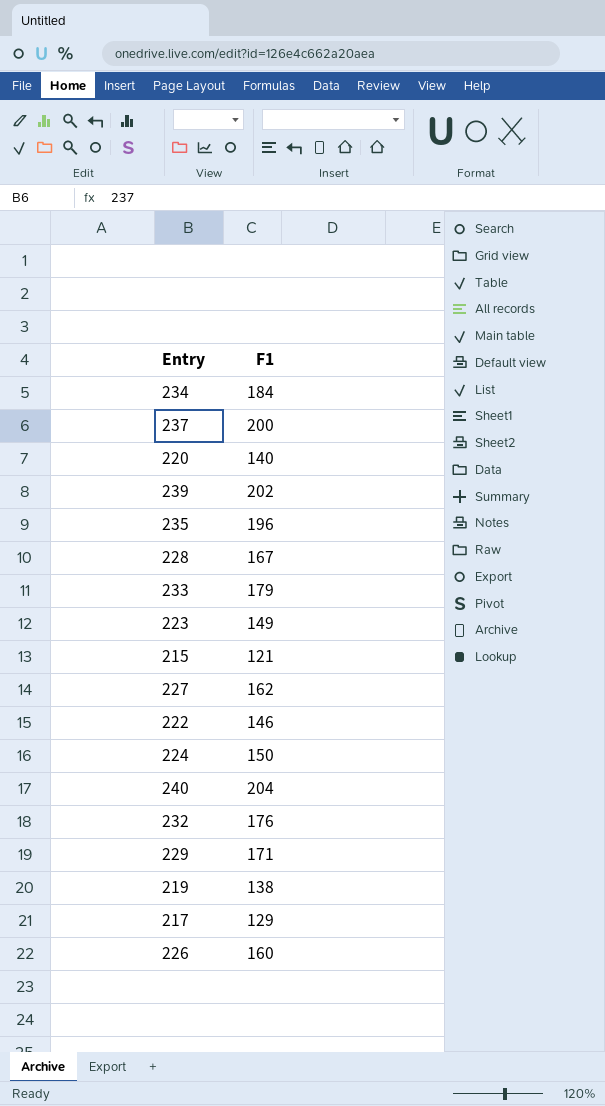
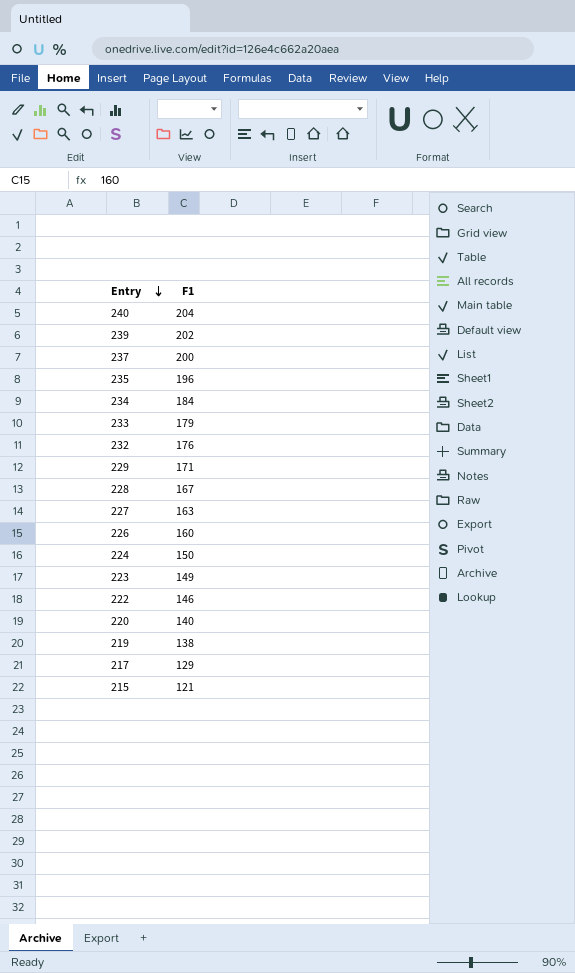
row order: none -> Entry descending
227 | F1: 162 -> 163

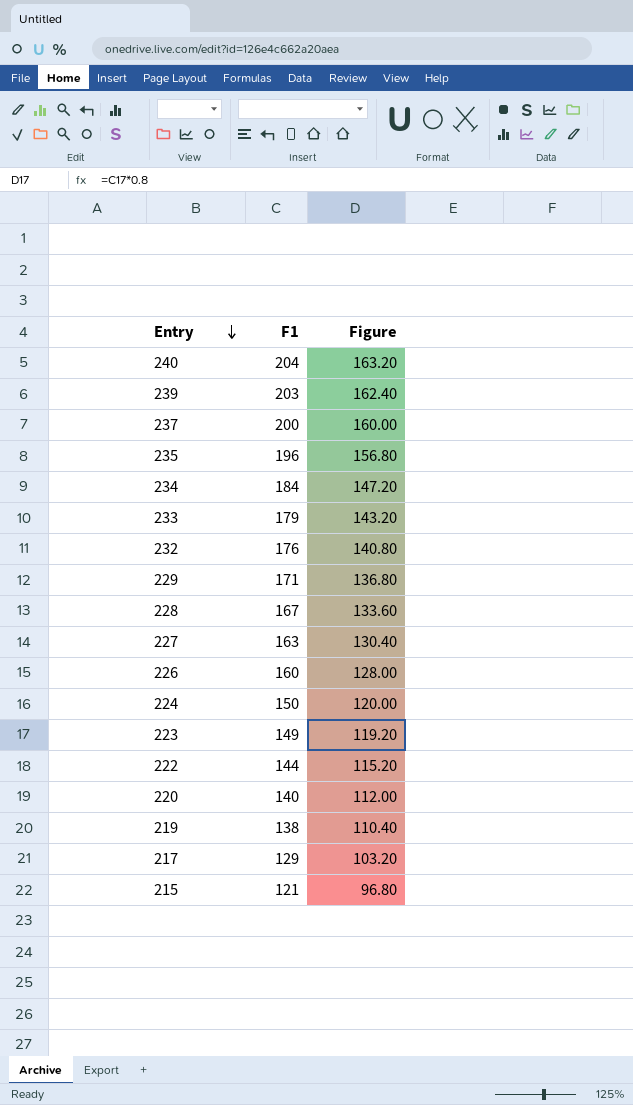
column Figure | formula: none -> [F1] * 0.8
239 | F1: 202 -> 203
222 | F1: 146 -> 144

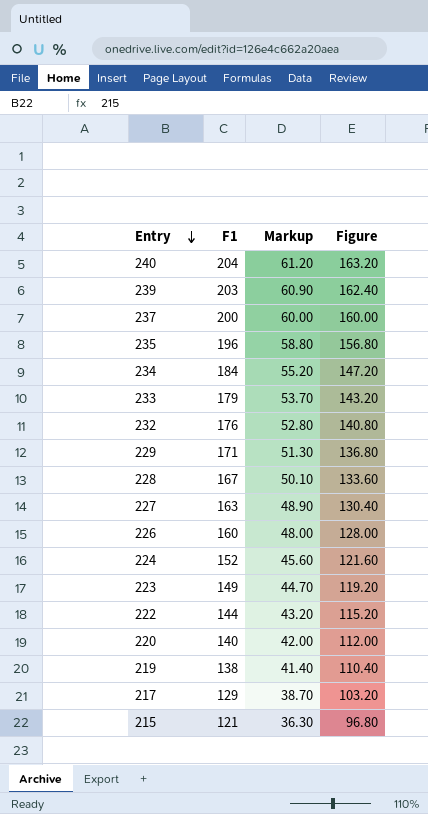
column Markup | formula: none -> [F1] * 0.3
224 | F1: 150 -> 152
224 | Figure: 120.00 -> 121.60

